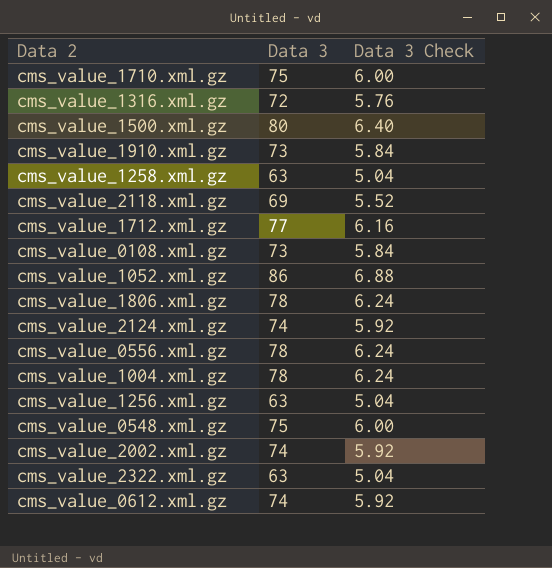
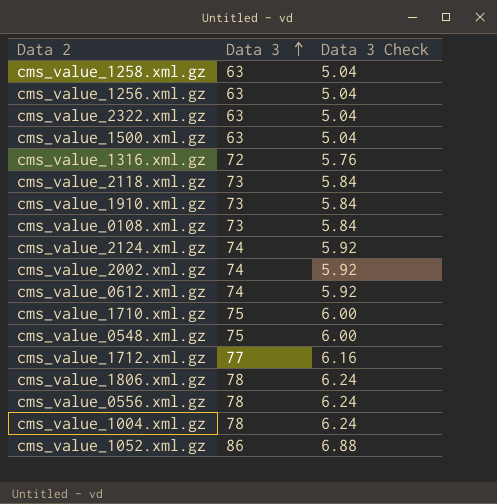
row order: none -> Data 3 ascending
cms_value_1500.xml.gz | Data 3: 80 -> 63
cms_value_1500.xml.gz | Data 3 Check: 6.40 -> 5.04
cms_value_2118.xml.gz | Data 3: 69 -> 73
cms_value_2118.xml.gz | Data 3 Check: 5.52 -> 5.84

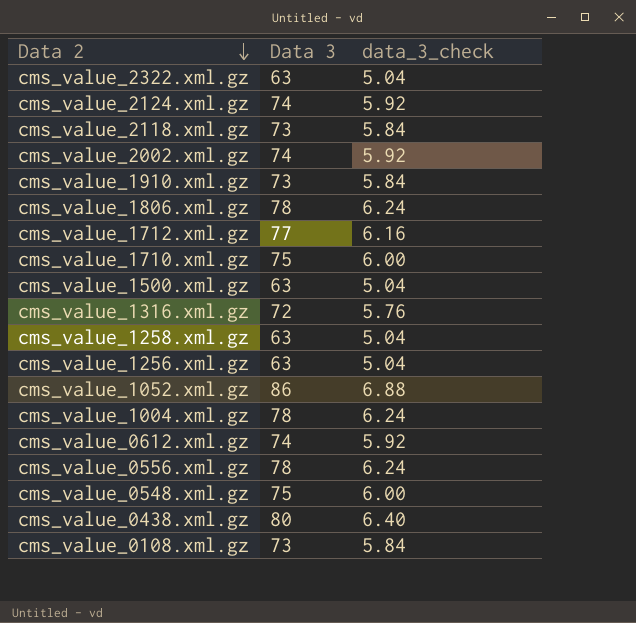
row order: Data 3 ascending -> Data 2 descending
column name: Data 3 Check -> data_3_check
row cms_value_0438.xml.gz: none -> 80 | 6.40

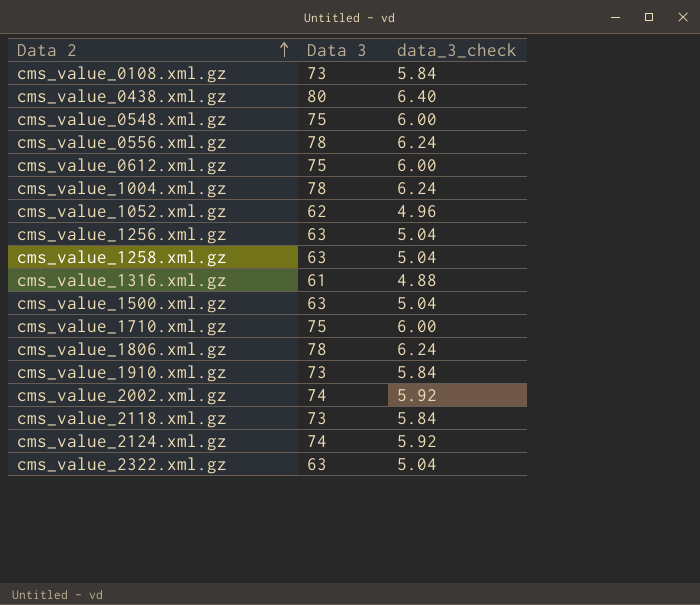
row order: Data 2 descending -> Data 2 ascending
row cms_value_1712.xml.gz: 77 | 6.16 -> none
cms_value_0612.xml.gz | Data 3: 74 -> 75
cms_value_0612.xml.gz | data_3_check: 5.92 -> 6.00
cms_value_1052.xml.gz | Data 3: 86 -> 62
cms_value_1052.xml.gz | data_3_check: 6.88 -> 4.96
cms_value_1316.xml.gz | Data 3: 72 -> 61
cms_value_1316.xml.gz | data_3_check: 5.76 -> 4.88

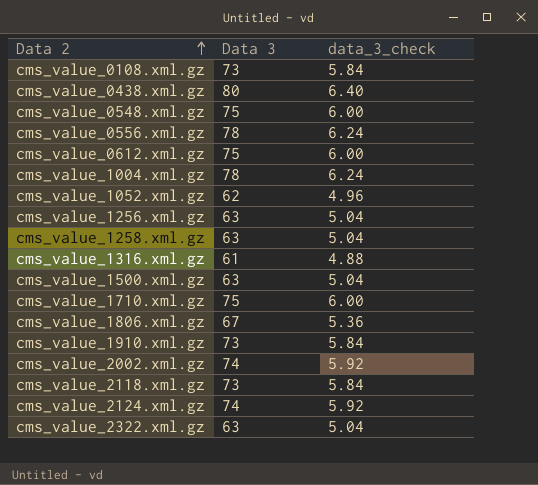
cms_value_1806.xml.gz | Data 3: 78 -> 67
cms_value_1806.xml.gz | data_3_check: 6.24 -> 5.36

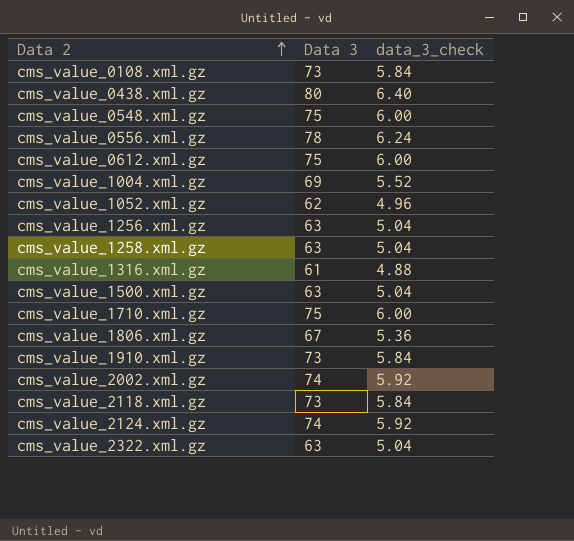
cms_value_1004.xml.gz | Data 3: 78 -> 69
cms_value_1004.xml.gz | data_3_check: 6.24 -> 5.52

